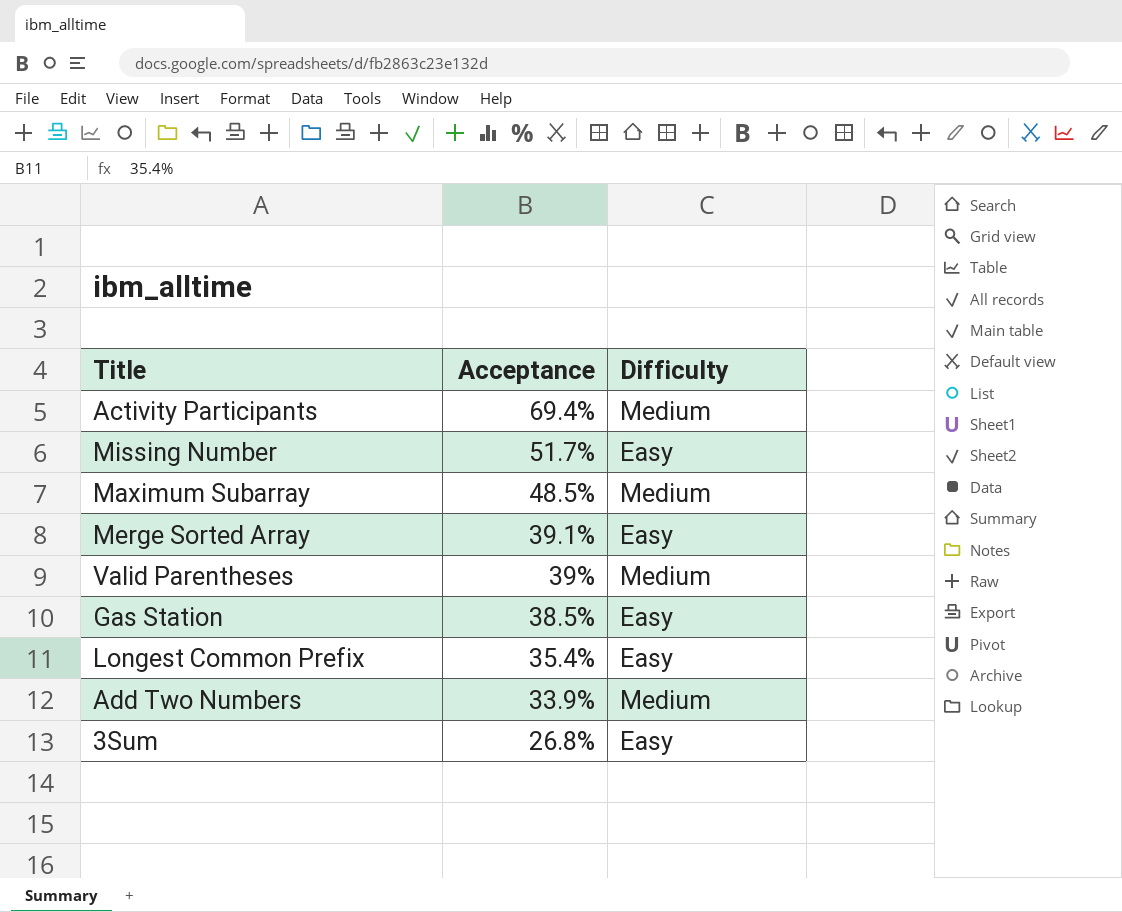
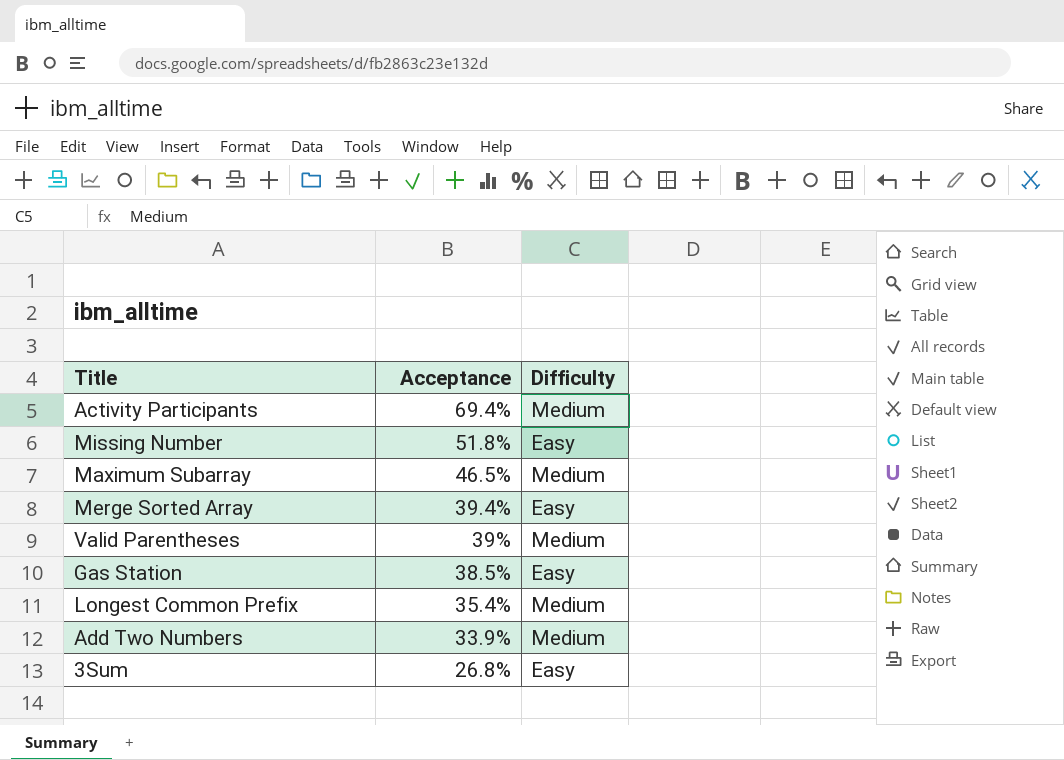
Missing Number | Acceptance: 51.7% -> 51.8%
Maximum Subarray | Acceptance: 48.5% -> 46.5%
Merge Sorted Array | Acceptance: 39.1% -> 39.4%
Longest Common Prefix | Difficulty: Easy -> Medium

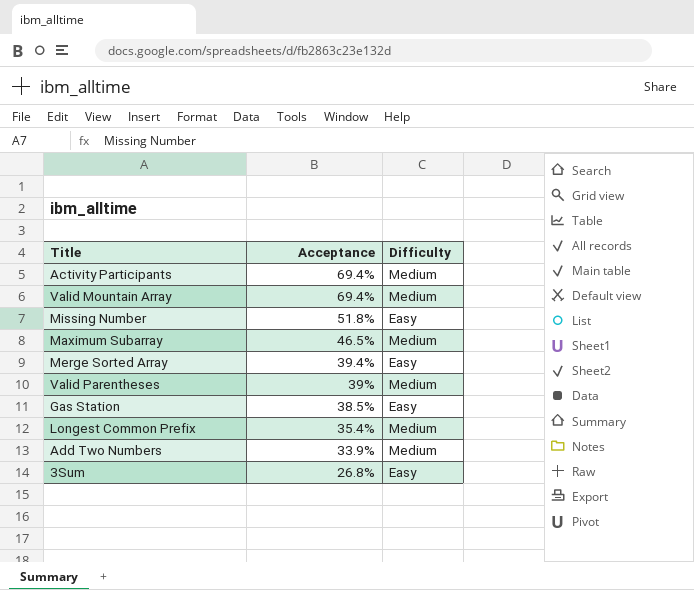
row Valid Mountain Array: none -> 69.4% | Medium

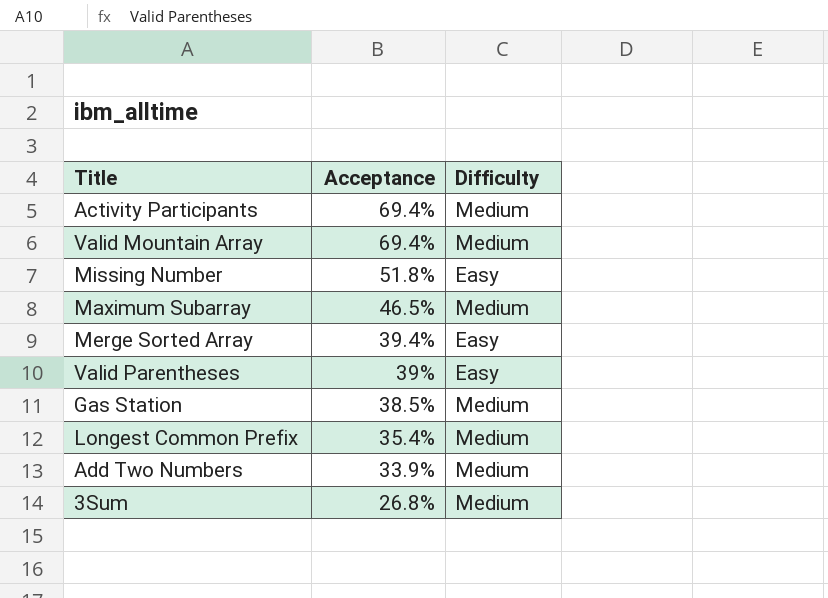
Valid Parentheses | Difficulty: Medium -> Easy
Gas Station | Difficulty: Easy -> Medium
3Sum | Difficulty: Easy -> Medium

